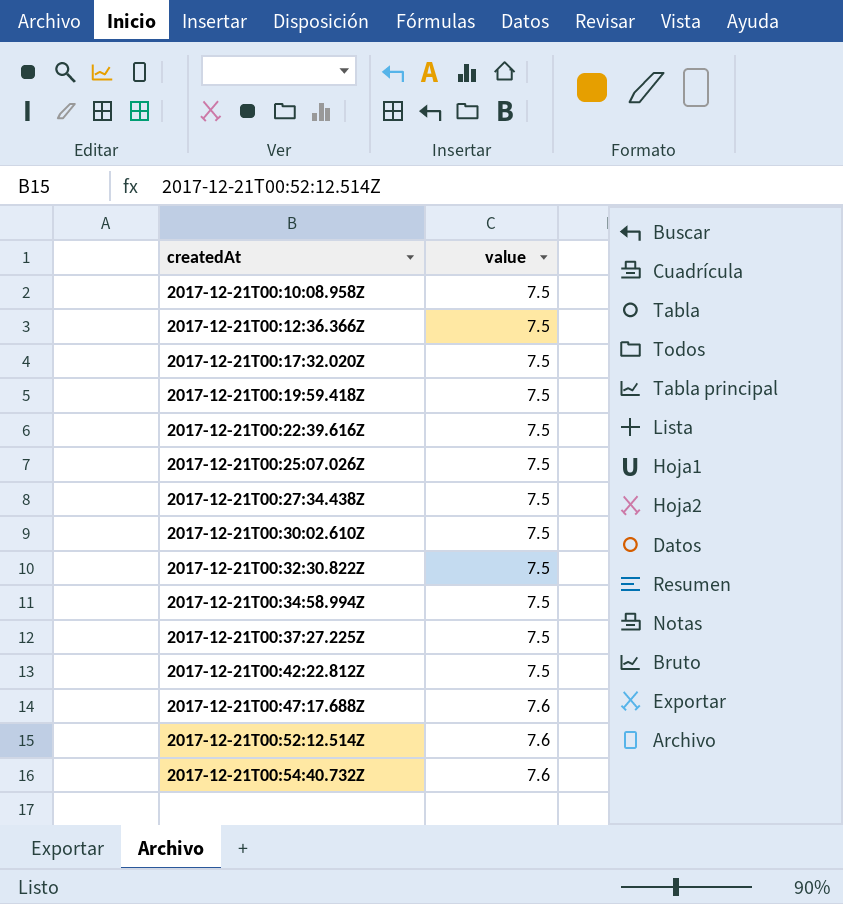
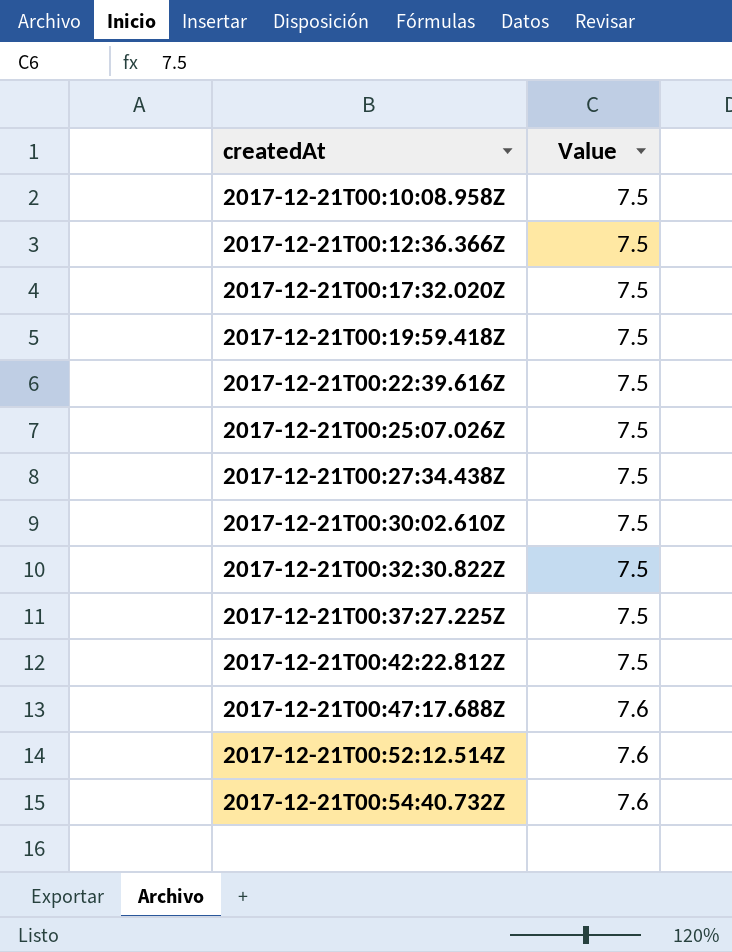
column name: value -> Value
row 2017-12-21T00:34:58.994Z: 7.5 -> none

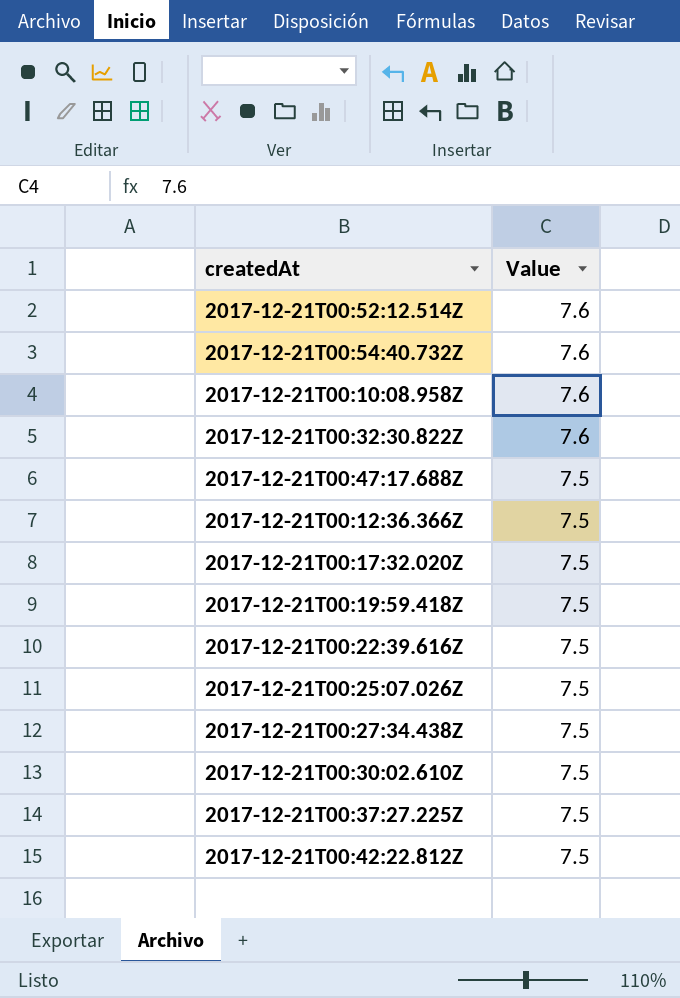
row order: createdAt ascending -> Value descending
2017-12-21T00:10:08.958Z | Value: 7.5 -> 7.6
2017-12-21T00:32:30.822Z | Value: 7.5 -> 7.6
2017-12-21T00:47:17.688Z | Value: 7.6 -> 7.5

